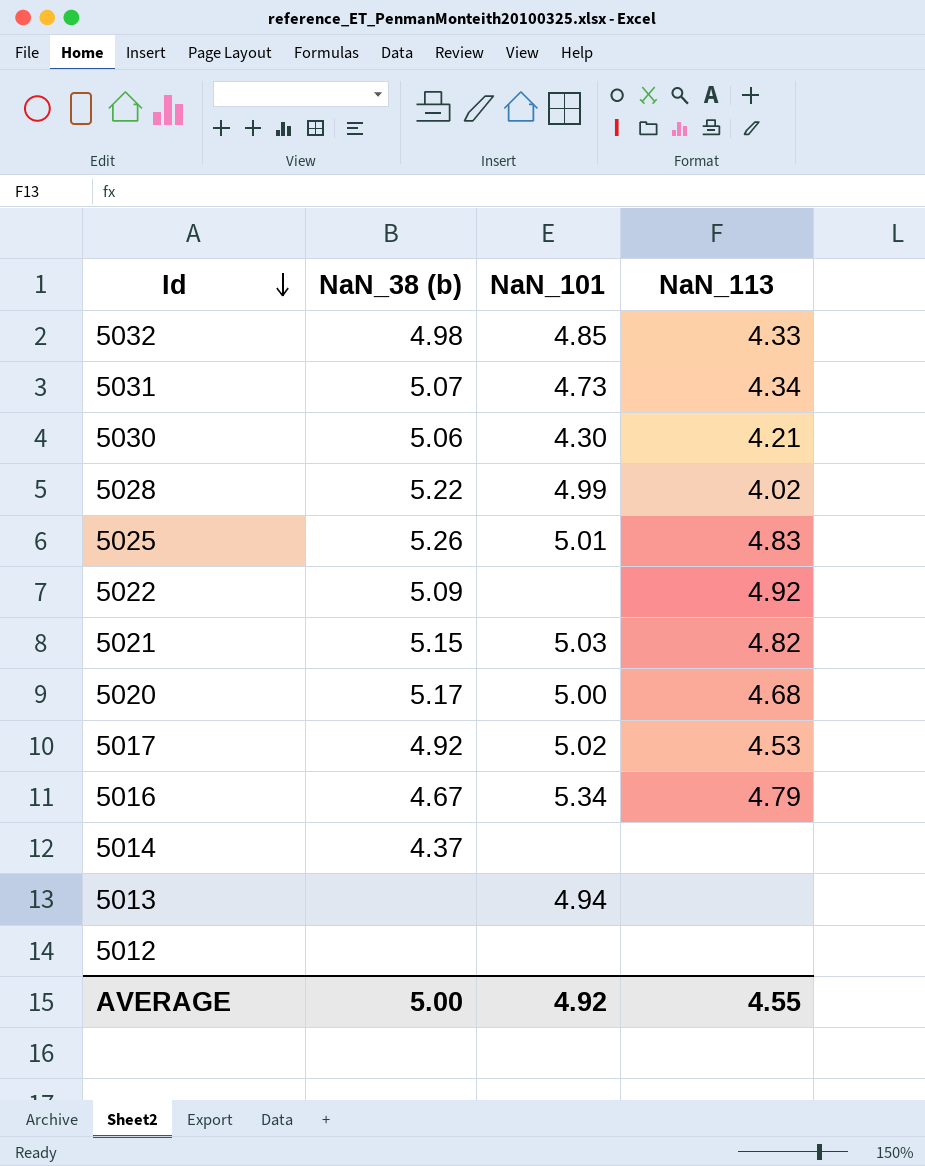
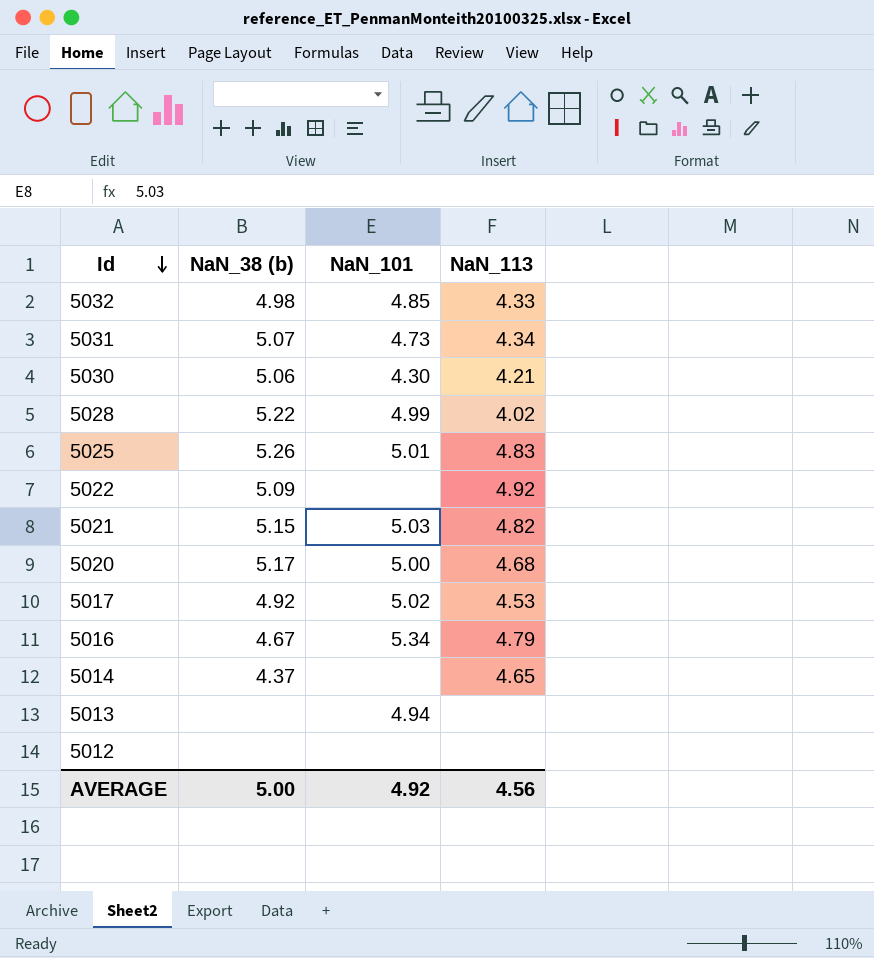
5014 | NaN_113: none -> 4.65
AVERAGE | NaN_113: 4.55 -> 4.56

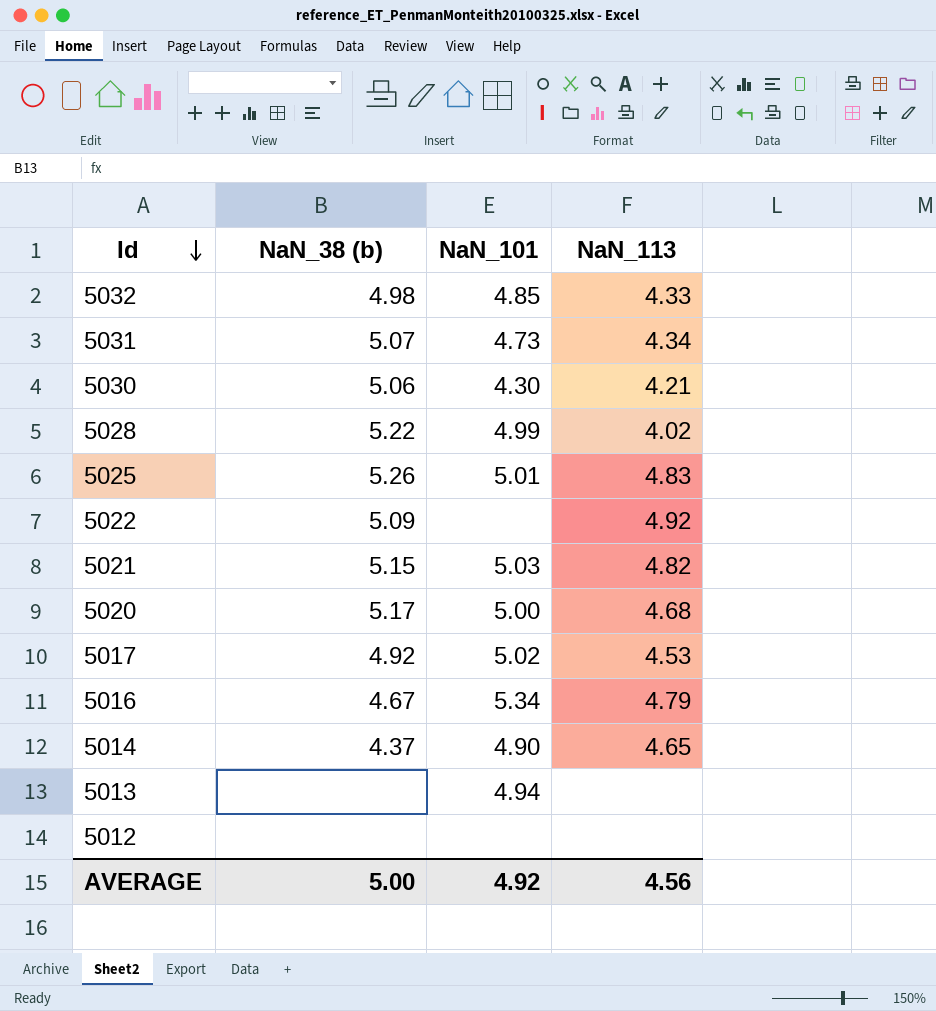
5014 | NaN_101: none -> 4.90

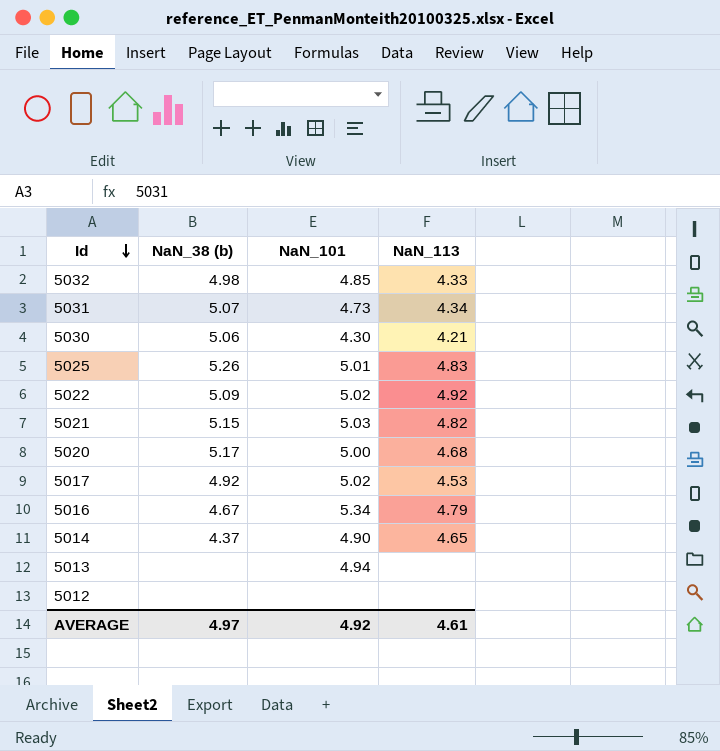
row 5028: 5.22 | 4.99 | 4.02 -> none
5022 | NaN_101: none -> 5.02
AVERAGE | NaN_38 (b): 5.00 -> 4.97
AVERAGE | NaN_113: 4.56 -> 4.61

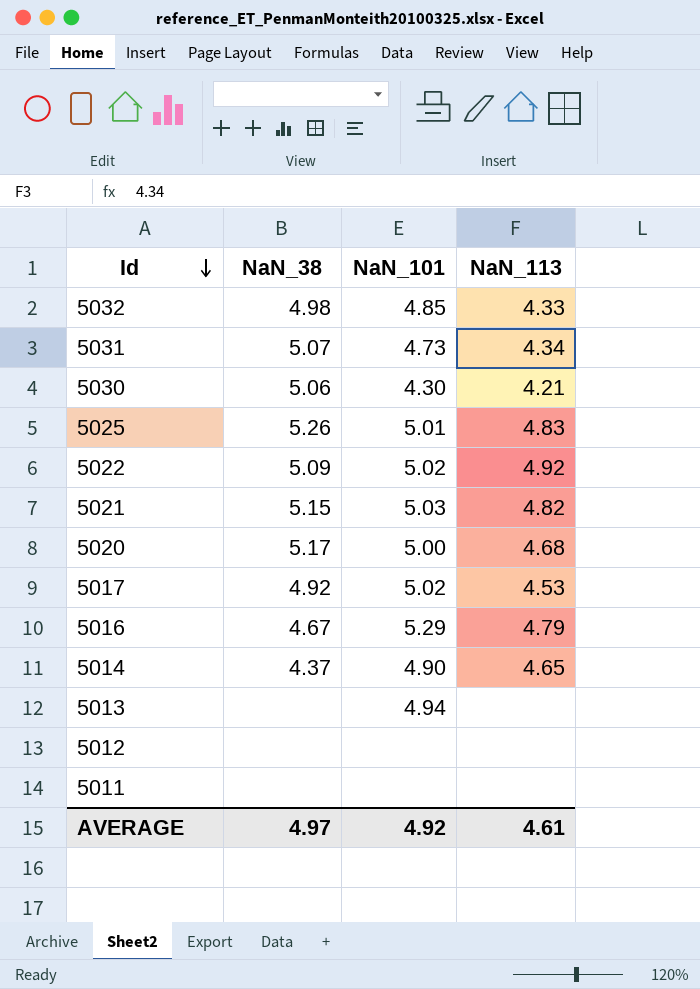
column name: NaN_38 (b) -> NaN_38
5016 | NaN_101: 5.34 -> 5.29
row 5011: none -> none | none | none

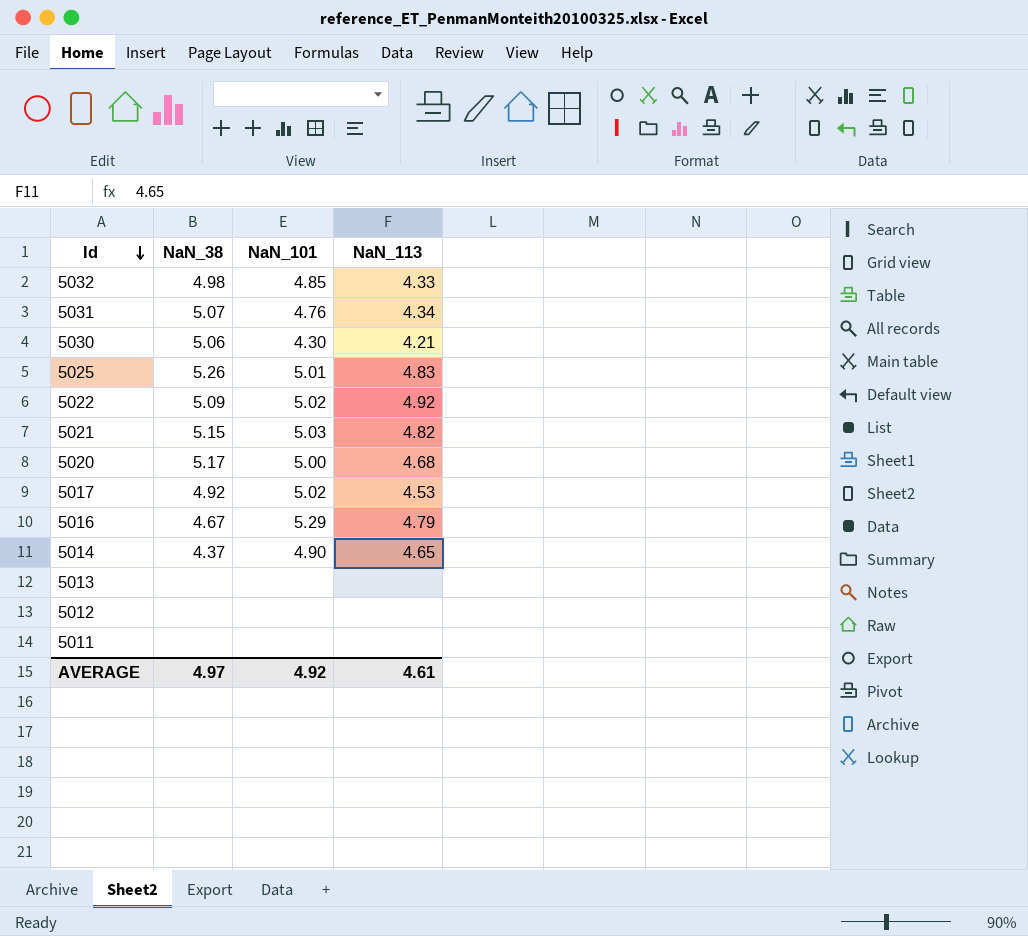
5031 | NaN_101: 4.73 -> 4.76
5013 | NaN_101: 4.94 -> none

